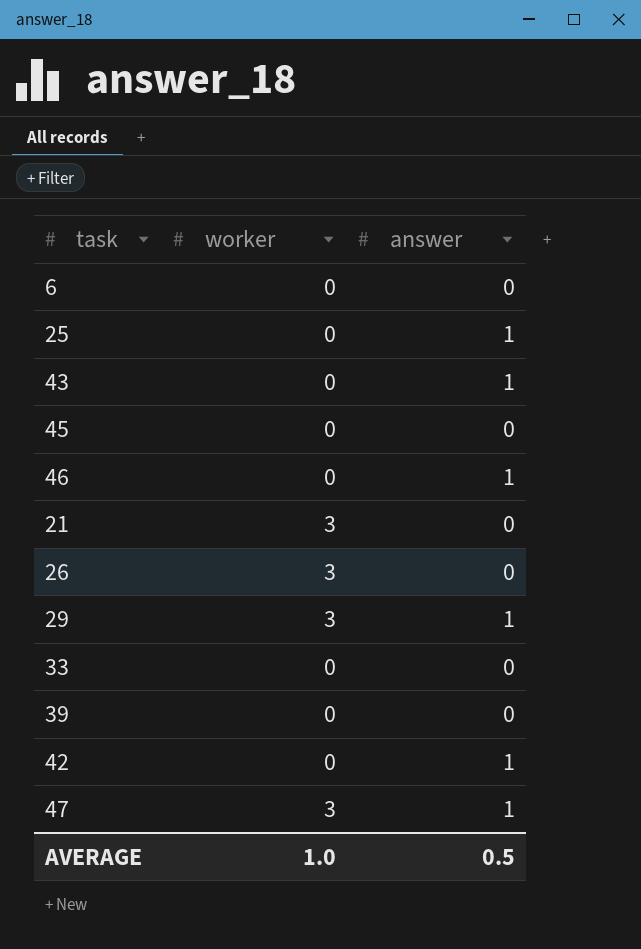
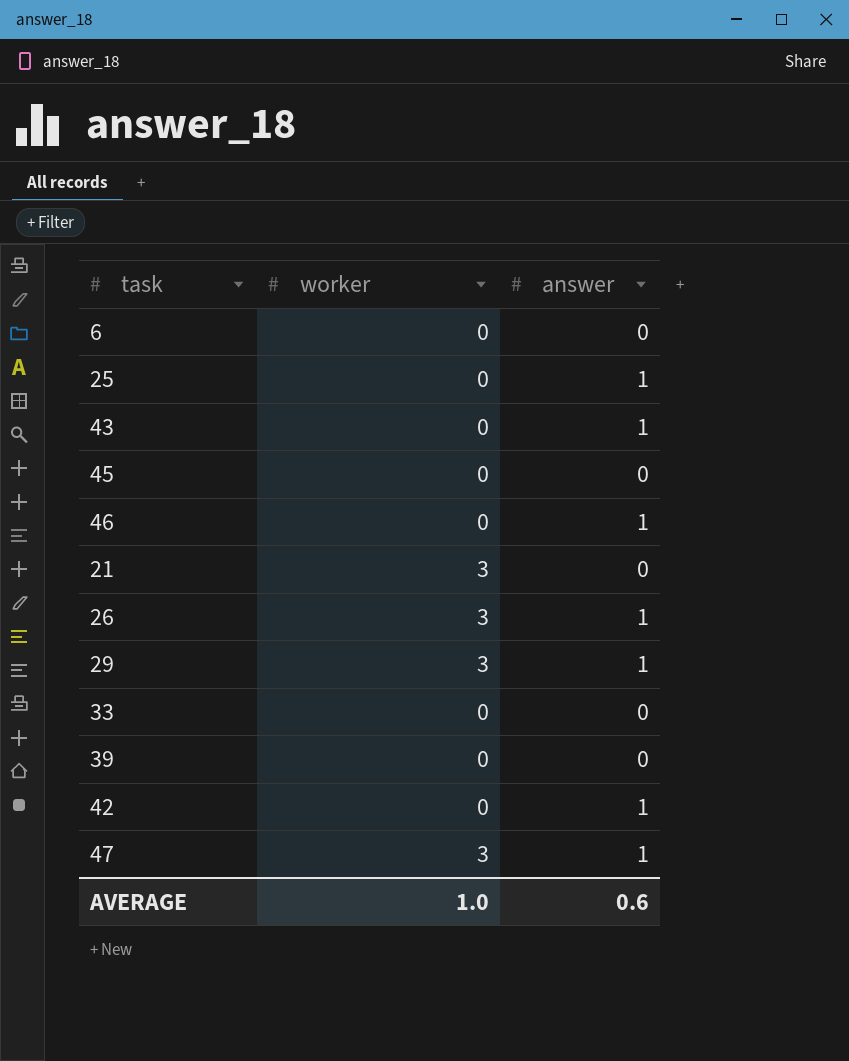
26 | answer: 0 -> 1
AVERAGE | answer: 0.5 -> 0.6

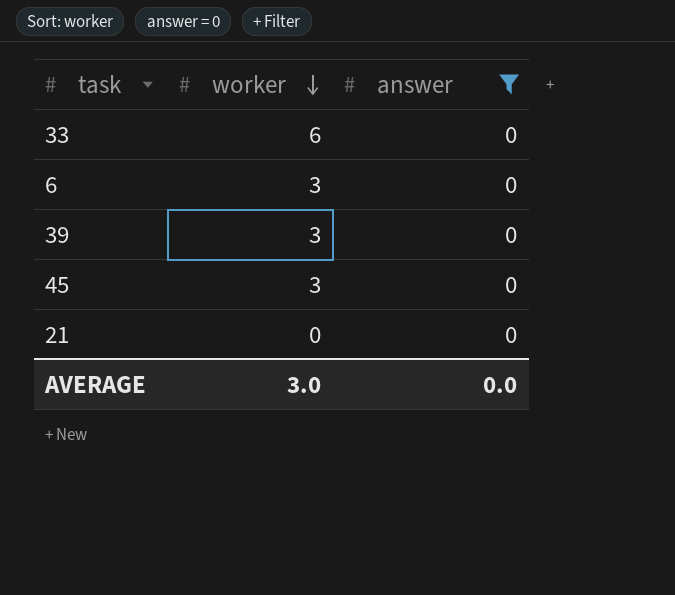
filter: none -> answer = 0
row order: none -> worker descending
33 | worker: 0 -> 6
6 | worker: 0 -> 3
39 | worker: 0 -> 3
45 | worker: 0 -> 3
21 | worker: 3 -> 0
AVERAGE | worker: 1.0 -> 3.0
AVERAGE | answer: 0.6 -> 0.0

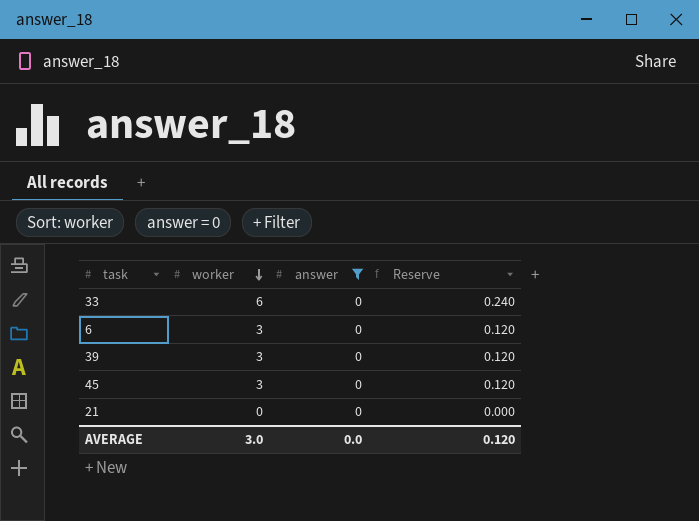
column Reserve | formula: none -> [worker] * 0.04

